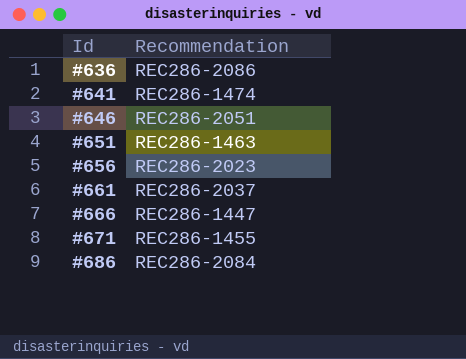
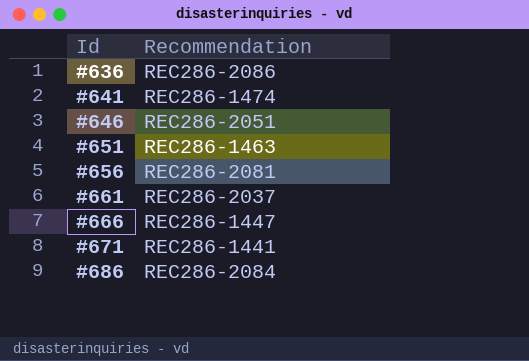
#656 | Recommendation: REC286-2023 -> REC286-2081
#671 | Recommendation: REC286-1455 -> REC286-1441

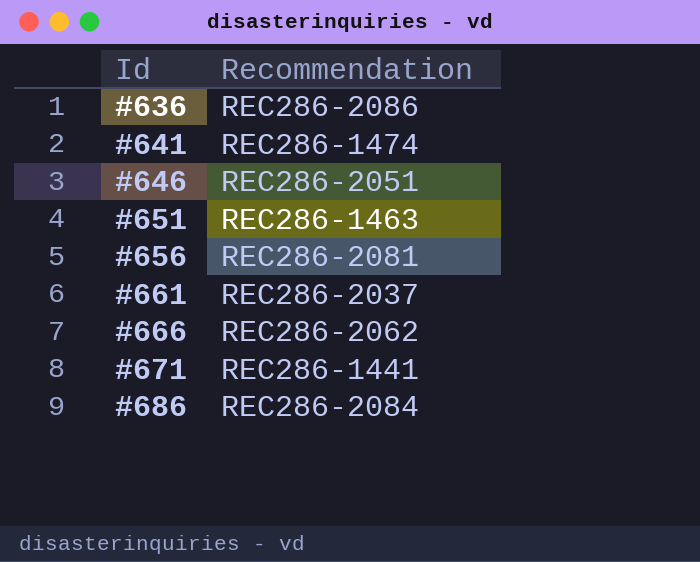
#666 | Recommendation: REC286-1447 -> REC286-2062

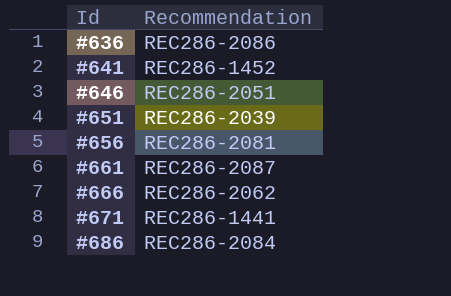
#641 | Recommendation: REC286-1474 -> REC286-1452
#651 | Recommendation: REC286-1463 -> REC286-2039
#661 | Recommendation: REC286-2037 -> REC286-2087

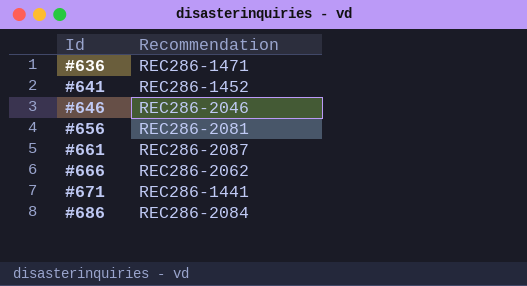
row #651: REC286-2039 -> none
#636 | Recommendation: REC286-2086 -> REC286-1471
#646 | Recommendation: REC286-2051 -> REC286-2046

